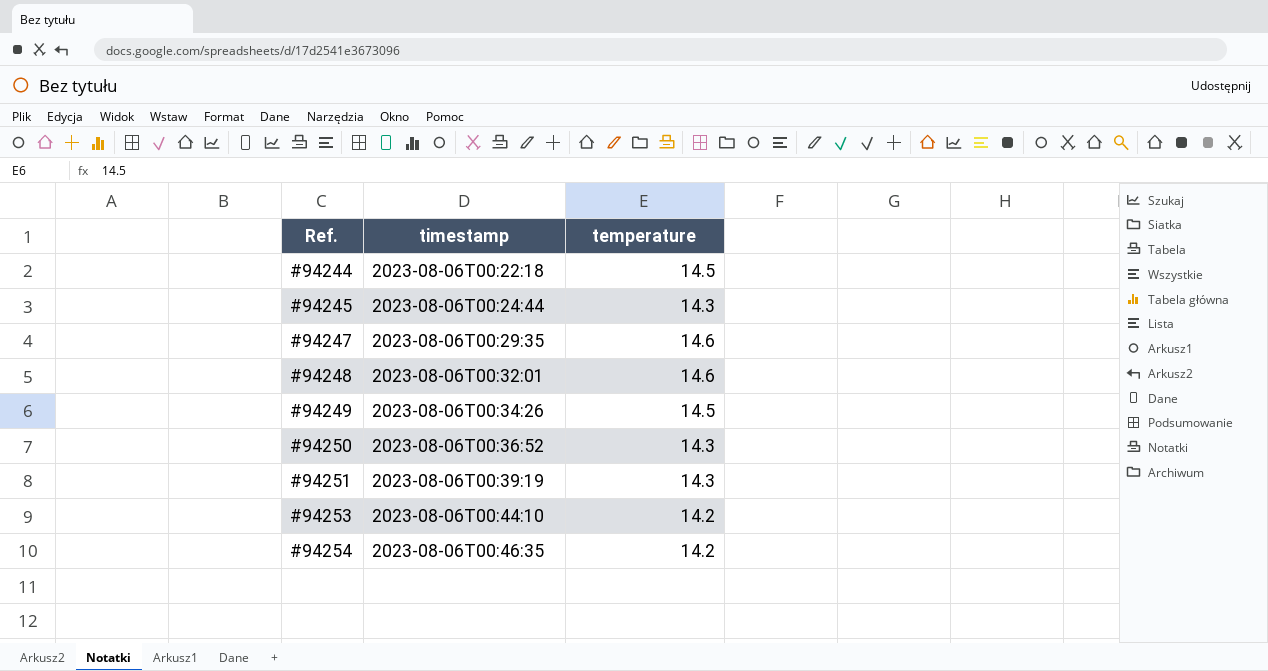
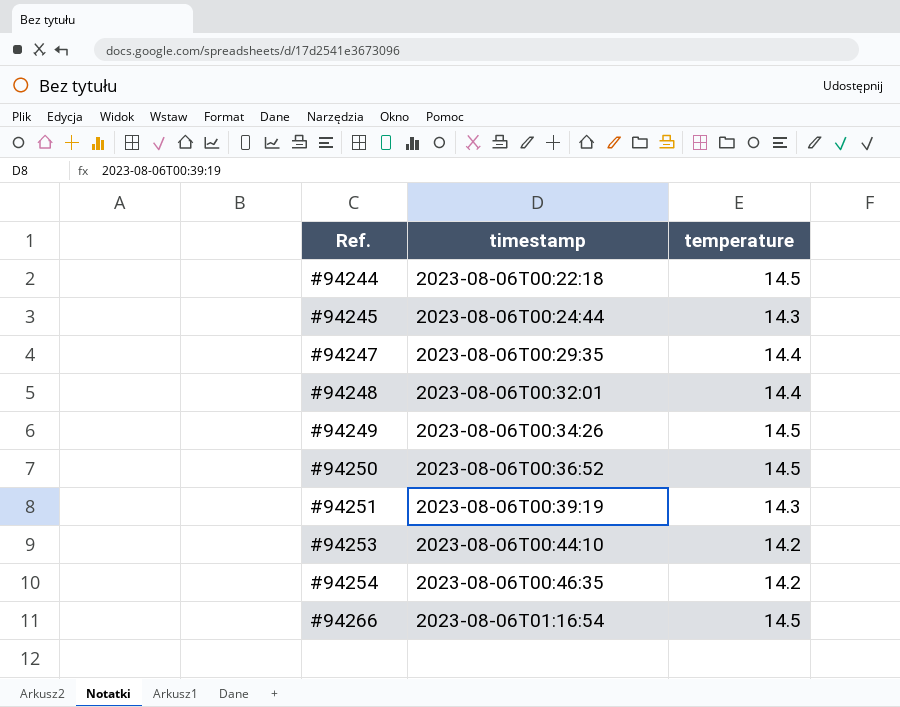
#94247 | temperature: 14.6 -> 14.4
#94248 | temperature: 14.6 -> 14.4
#94250 | temperature: 14.3 -> 14.5
row #94266: none -> 2023-08-06T01:16:54 | 14.5

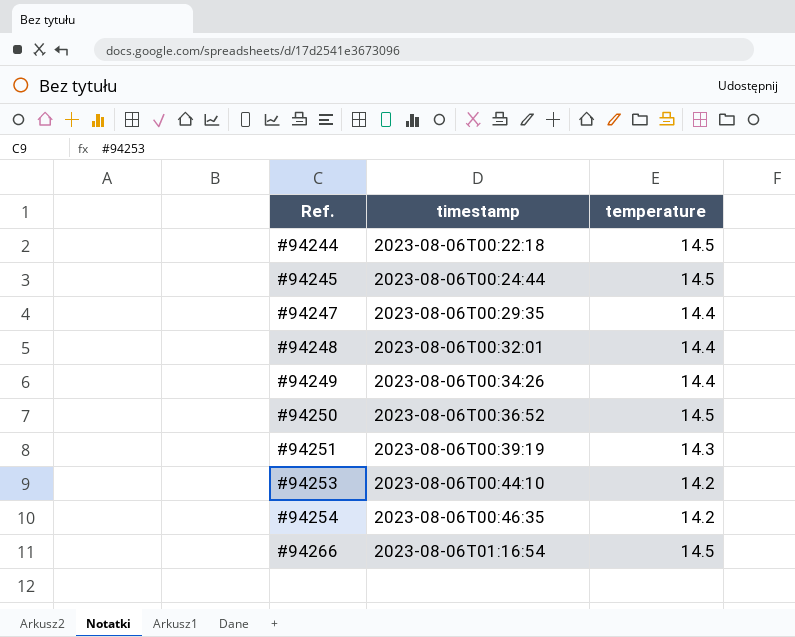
#94245 | temperature: 14.3 -> 14.5
#94249 | temperature: 14.5 -> 14.4

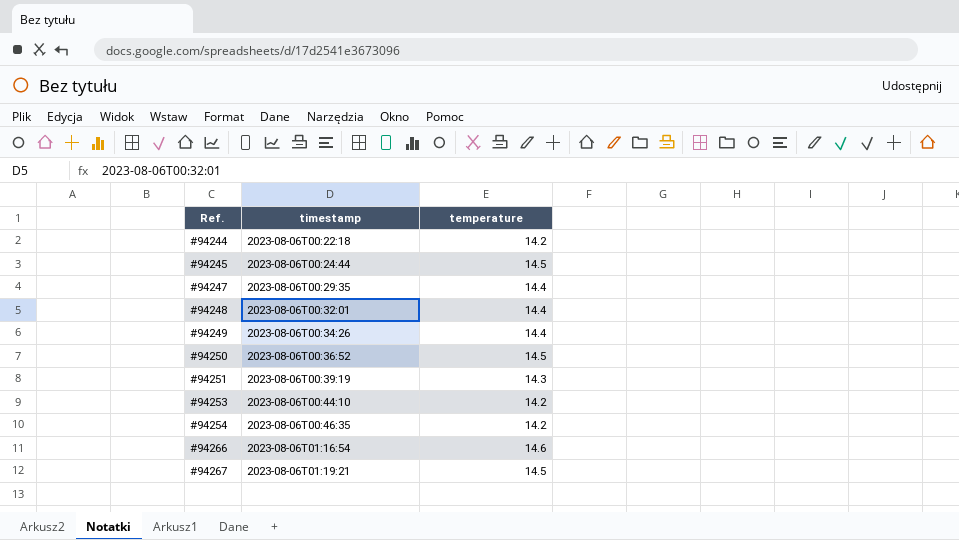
#94244 | temperature: 14.5 -> 14.2
#94266 | temperature: 14.5 -> 14.6
row #94267: none -> 2023-08-06T01:19:21 | 14.5

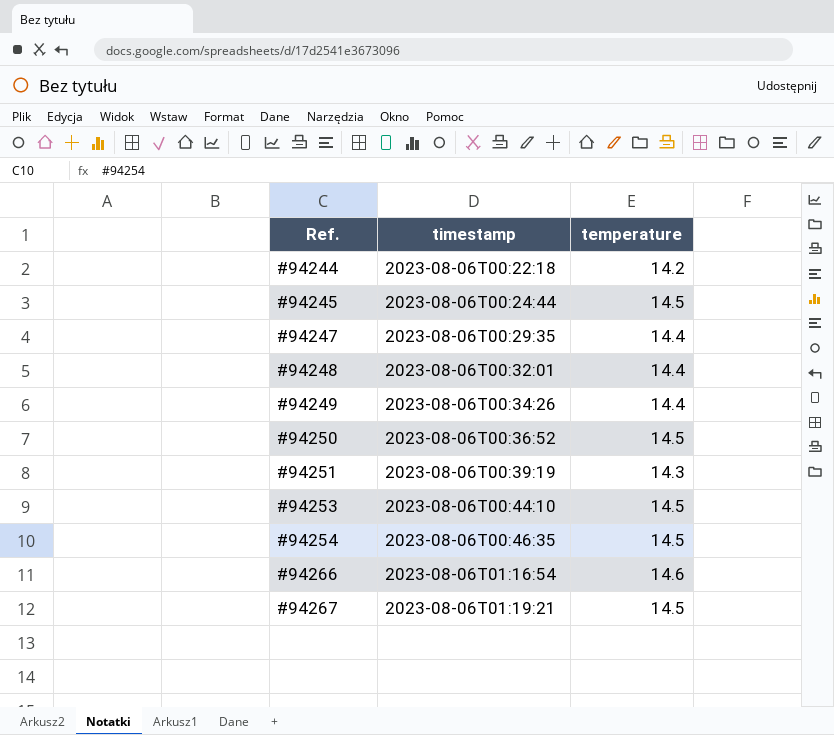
#94253 | temperature: 14.2 -> 14.5
#94254 | temperature: 14.2 -> 14.5

